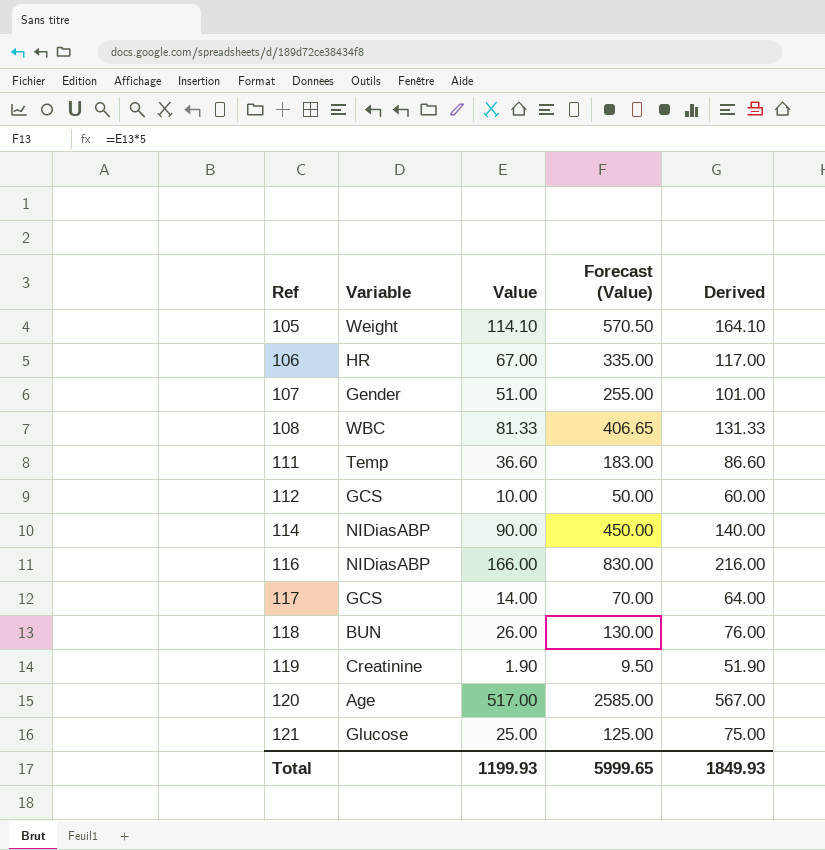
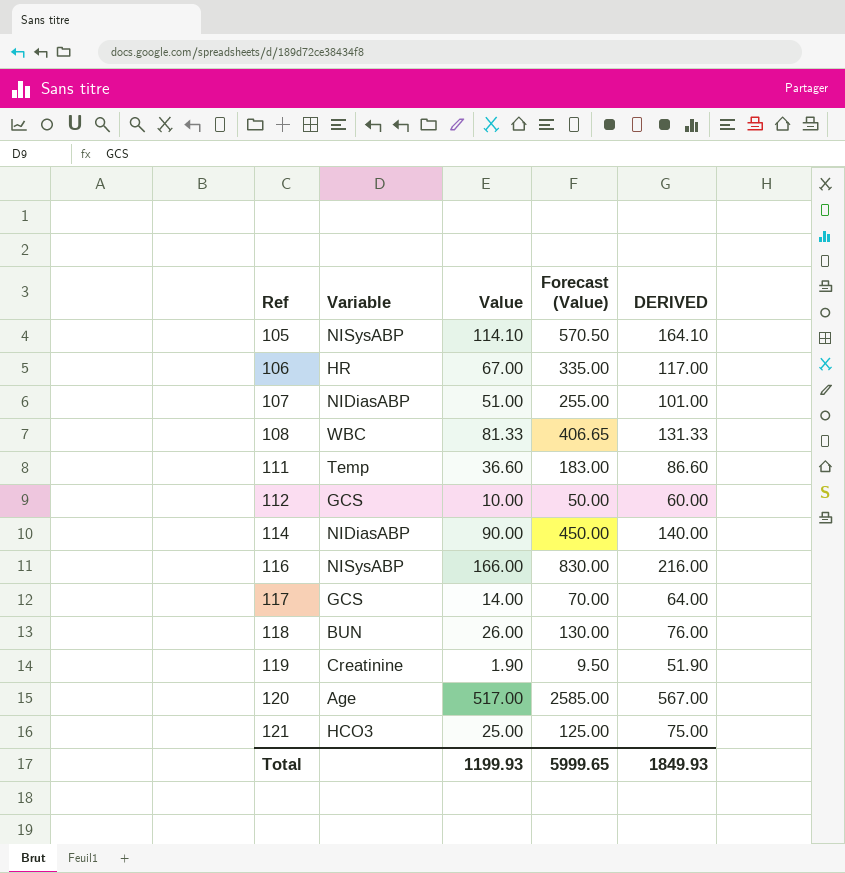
column name: Derived -> DERIVED
105 | Variable: Weight -> NISysABP
107 | Variable: Gender -> NIDiasABP
116 | Variable: NIDiasABP -> NISysABP
121 | Variable: Glucose -> HCO3

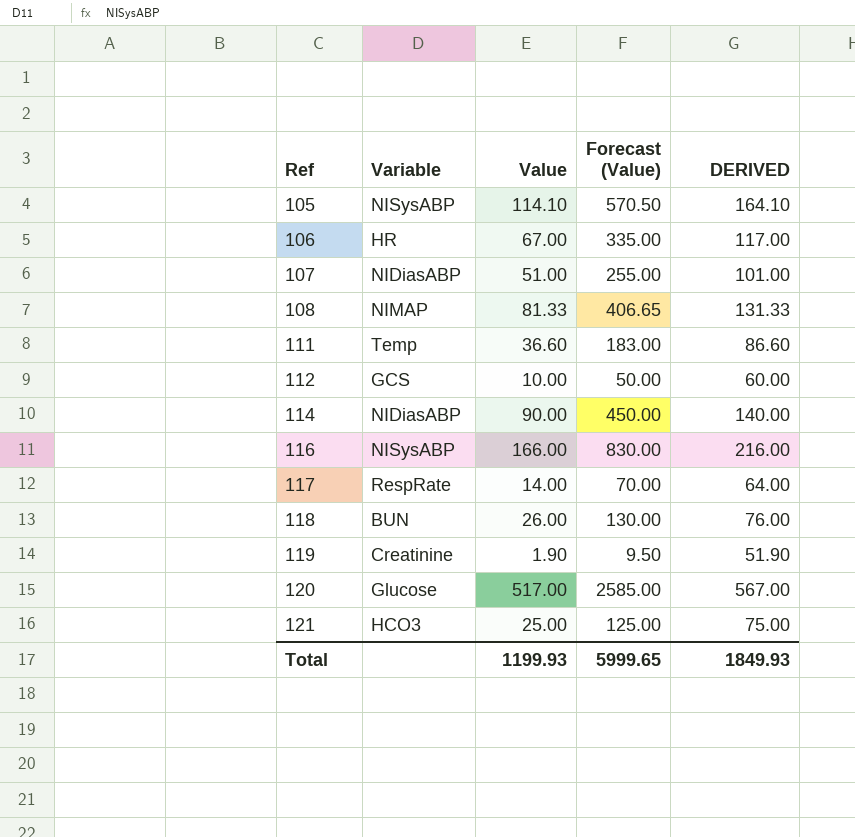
108 | Variable: WBC -> NIMAP
117 | Variable: GCS -> RespRate
120 | Variable: Age -> Glucose

